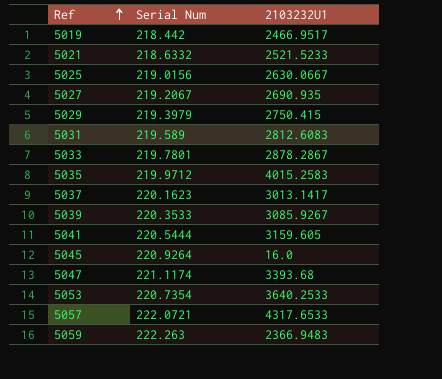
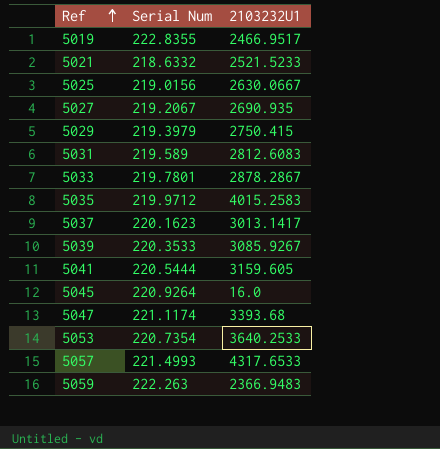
5019 | Serial Num: 218.442 -> 222.8355
5057 | Serial Num: 222.0721 -> 221.4993

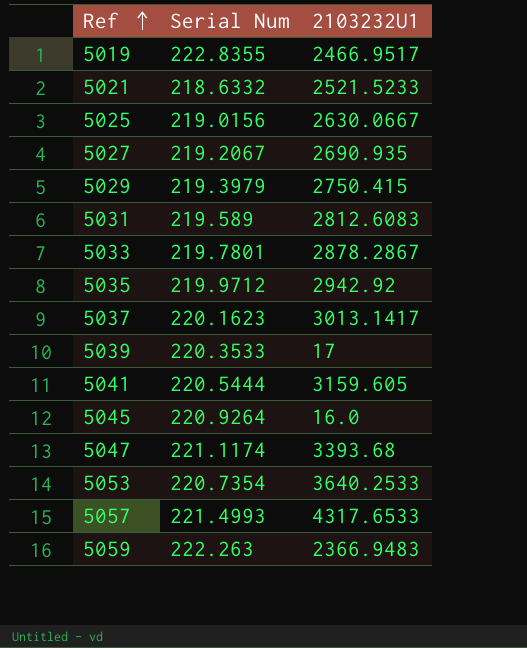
5035 | 2103232U1: 4015.2583 -> 2942.92
5039 | 2103232U1: 3085.9267 -> 17

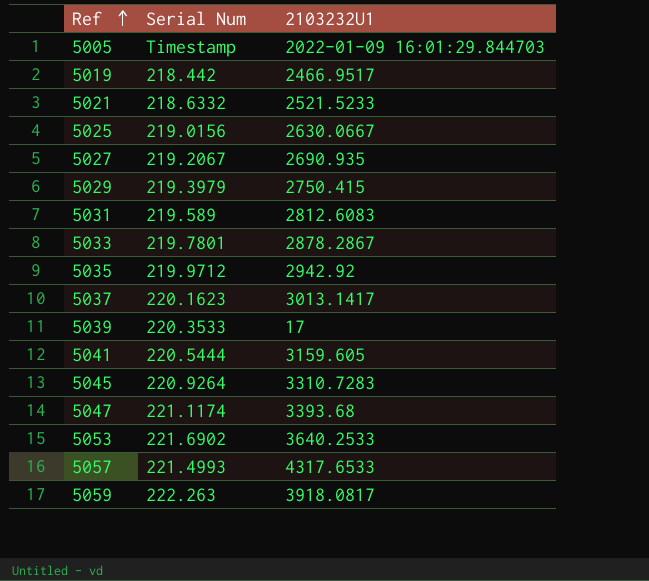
row 5005: none -> Timestamp | 2022-01-09 16:01:29.844703
5019 | Serial Num: 222.8355 -> 218.442
5045 | 2103232U1: 16.0 -> 3310.7283
5053 | Serial Num: 220.7354 -> 221.6902
5059 | 2103232U1: 2366.9483 -> 3918.0817

